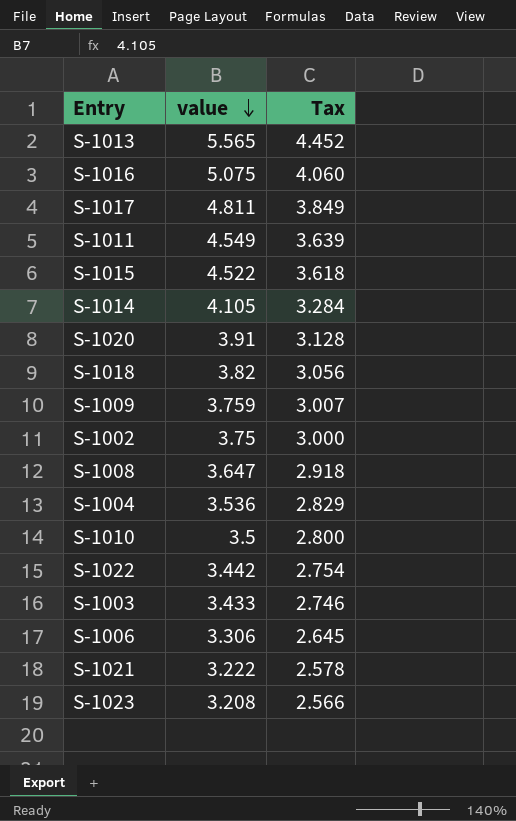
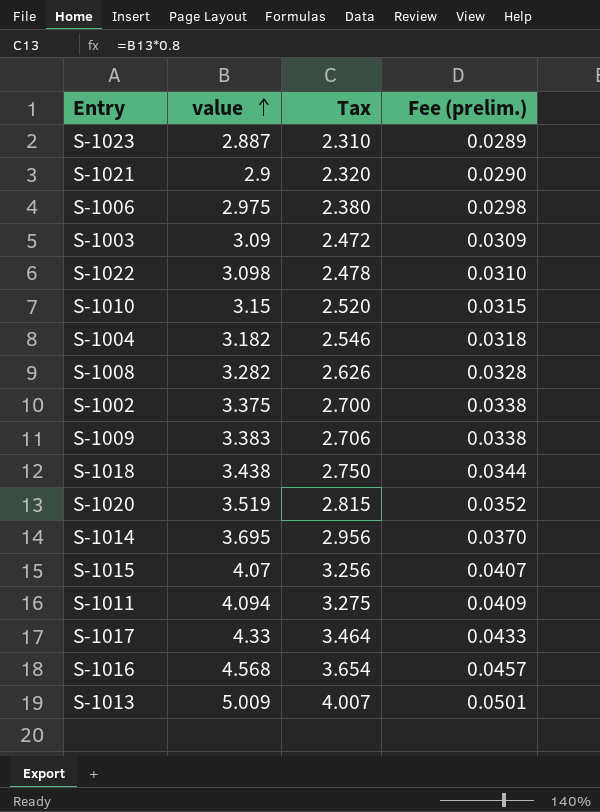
row order: value descending -> value ascending
column Fee (prelim.) | formula: none -> [value] * 0.01
S-1023 | value: 3.208 -> 2.887
S-1023 | Tax: 2.566 -> 2.310
S-1021 | value: 3.222 -> 2.9
S-1021 | Tax: 2.578 -> 2.320
S-1006 | value: 3.306 -> 2.975
S-1006 | Tax: 2.645 -> 2.380
S-1003 | value: 3.433 -> 3.09
S-1003 | Tax: 2.746 -> 2.472
S-1022 | value: 3.442 -> 3.098
S-1022 | Tax: 2.754 -> 2.478
S-1010 | value: 3.5 -> 3.15
S-1010 | Tax: 2.800 -> 2.520
S-1004 | value: 3.536 -> 3.182
S-1004 | Tax: 2.829 -> 2.546
S-1008 | value: 3.647 -> 3.282
S-1008 | Tax: 2.918 -> 2.626
S-1002 | value: 3.75 -> 3.375
S-1002 | Tax: 3.000 -> 2.700
S-1009 | value: 3.759 -> 3.383
S-1009 | Tax: 3.007 -> 2.706
S-1018 | value: 3.82 -> 3.438
S-1018 | Tax: 3.056 -> 2.750
S-1020 | value: 3.91 -> 3.519
S-1020 | Tax: 3.128 -> 2.815
S-1014 | value: 4.105 -> 3.695
S-1014 | Tax: 3.284 -> 2.956
S-1015 | value: 4.522 -> 4.07
S-1015 | Tax: 3.618 -> 3.256
S-1011 | value: 4.549 -> 4.094
S-1011 | Tax: 3.639 -> 3.275
S-1017 | value: 4.811 -> 4.33
S-1017 | Tax: 3.849 -> 3.464
S-1016 | value: 5.075 -> 4.568
S-1016 | Tax: 4.060 -> 3.654
S-1013 | value: 5.565 -> 5.009
S-1013 | Tax: 4.452 -> 4.007

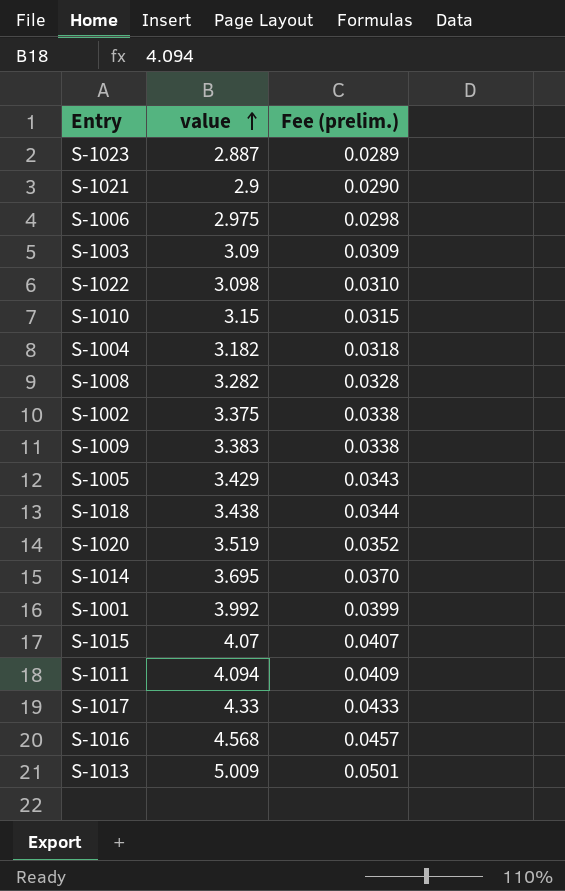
column Tax | formula: [value] * 0.8 -> none
row S-1005: none -> 3.429 | 0.0343
row S-1001: none -> 3.992 | 0.0399

